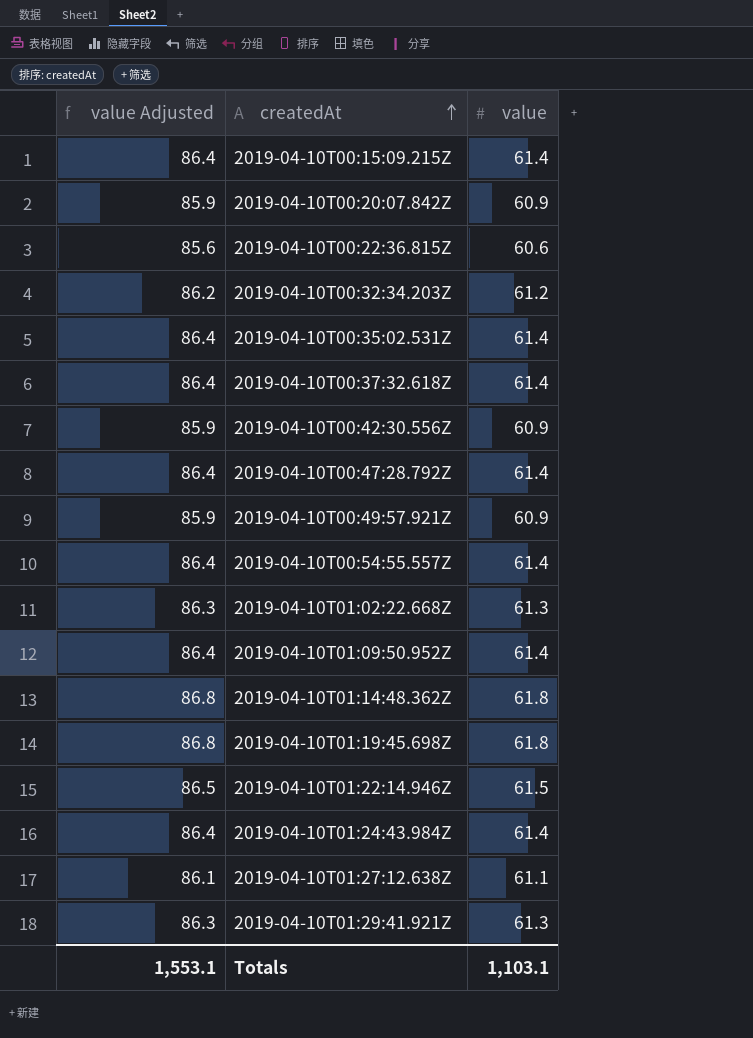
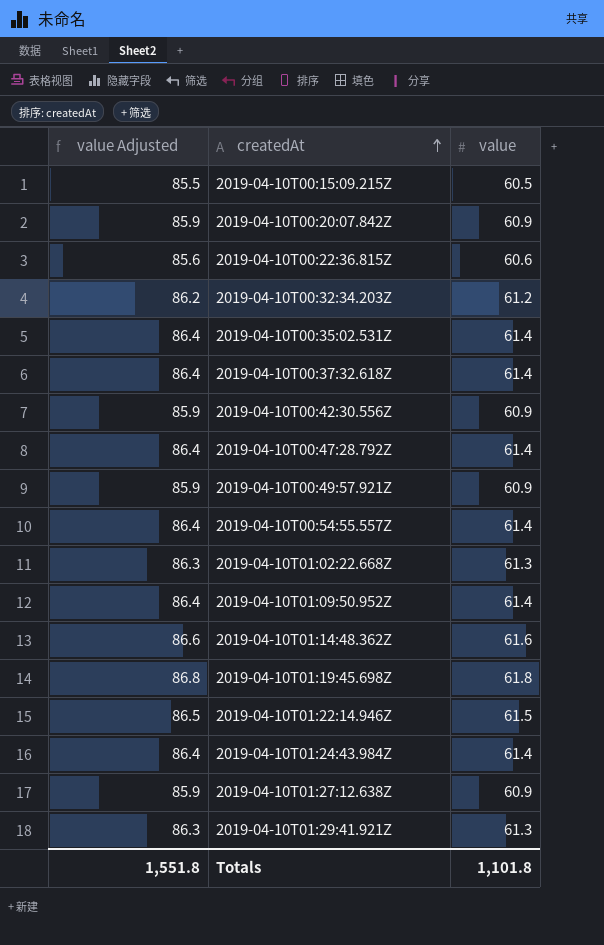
2019-04-10T00:15:09.215Z | value Adjusted: 86.4 -> 85.5
2019-04-10T00:15:09.215Z | value: 61.4 -> 60.5
2019-04-10T01:14:48.362Z | value Adjusted: 86.8 -> 86.6
2019-04-10T01:14:48.362Z | value: 61.8 -> 61.6
2019-04-10T01:27:12.638Z | value Adjusted: 86.1 -> 85.9
2019-04-10T01:27:12.638Z | value: 61.1 -> 60.9
Totals | value Adjusted: 1,553.1 -> 1,551.8
Totals | value: 1,103.1 -> 1,101.8

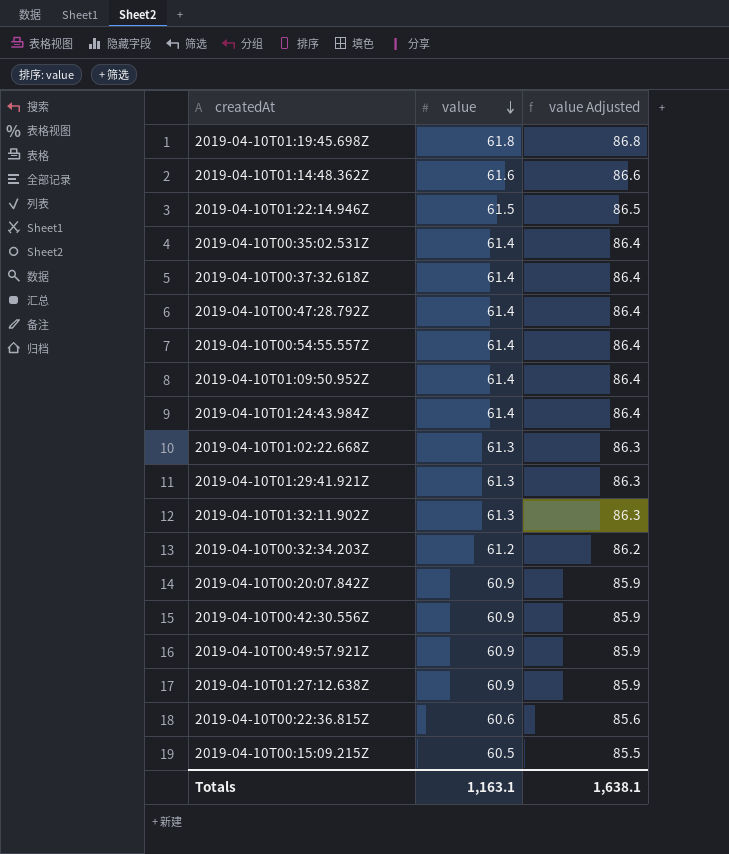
row order: createdAt ascending -> value descending
column value Adjusted | position: 1 -> 3
row 2019-04-10T01:32:11.902Z: none -> 61.3 | 86.3
Totals | value: 1,101.8 -> 1,163.1
Totals | value Adjusted: 1,551.8 -> 1,638.1

